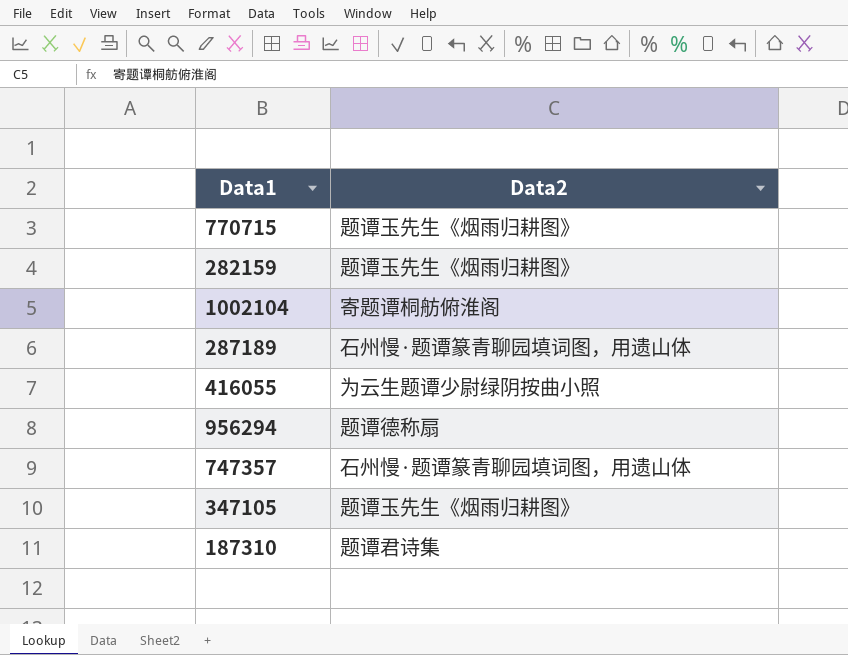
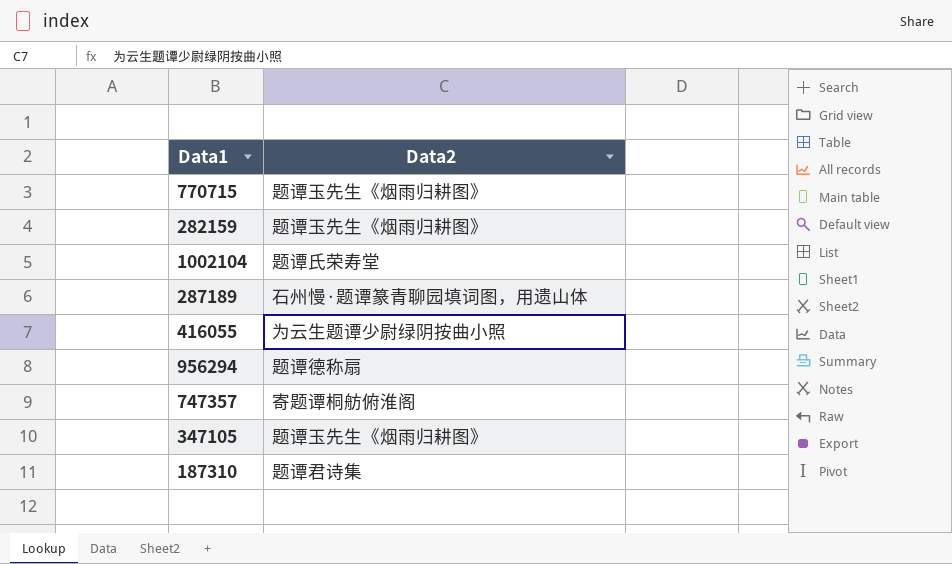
1002104 | Data2: 寄题谭桐舫俯淮阁 -> 题谭氏荣寿堂
747357 | Data2: 石州慢·题谭篆青聊园填词图，用遗山体 -> 寄题谭桐舫俯淮阁

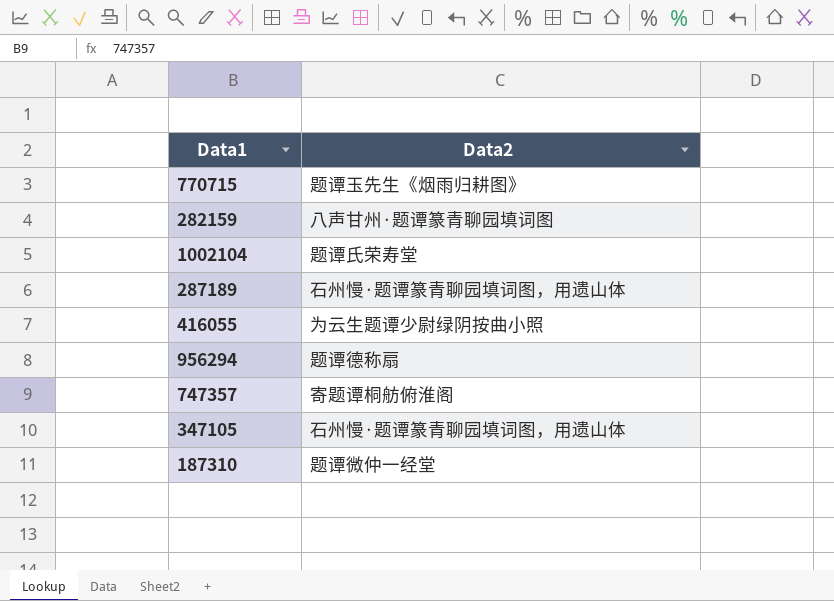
282159 | Data2: 题谭玉先生《烟雨归耕图》 -> 八声甘州·题谭篆青聊园填词图
347105 | Data2: 题谭玉先生《烟雨归耕图》 -> 石州慢·题谭篆青聊园填词图，用遗山体
187310 | Data2: 题谭君诗集 -> 题谭微仲一经堂

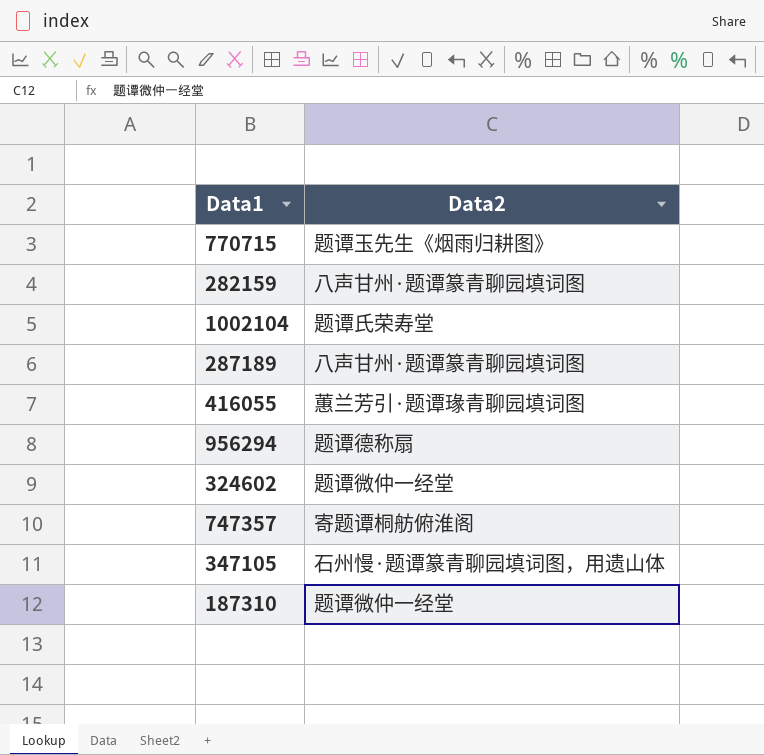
287189 | Data2: 石州慢·题谭篆青聊园填词图，用遗山体 -> 八声甘州·题谭篆青聊园填词图
416055 | Data2: 为云生题谭少尉绿阴按曲小照 -> 蕙兰芳引·题谭瑑青聊园填词图
row 324602: none -> 题谭微仲一经堂

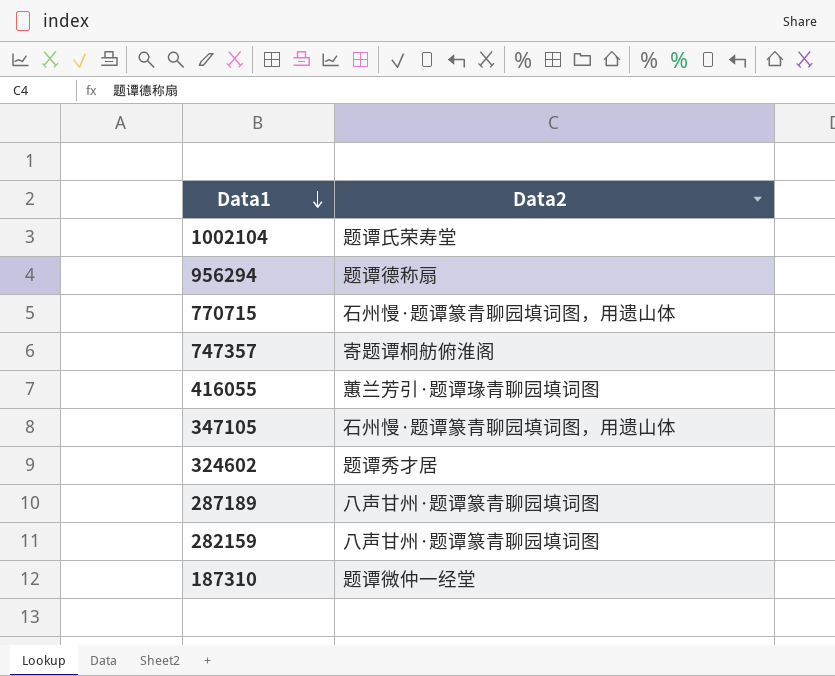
row order: none -> Data1 descending
770715 | Data2: 题谭玉先生《烟雨归耕图》 -> 石州慢·题谭篆青聊园填词图，用遗山体
324602 | Data2: 题谭微仲一经堂 -> 题谭秀才居

